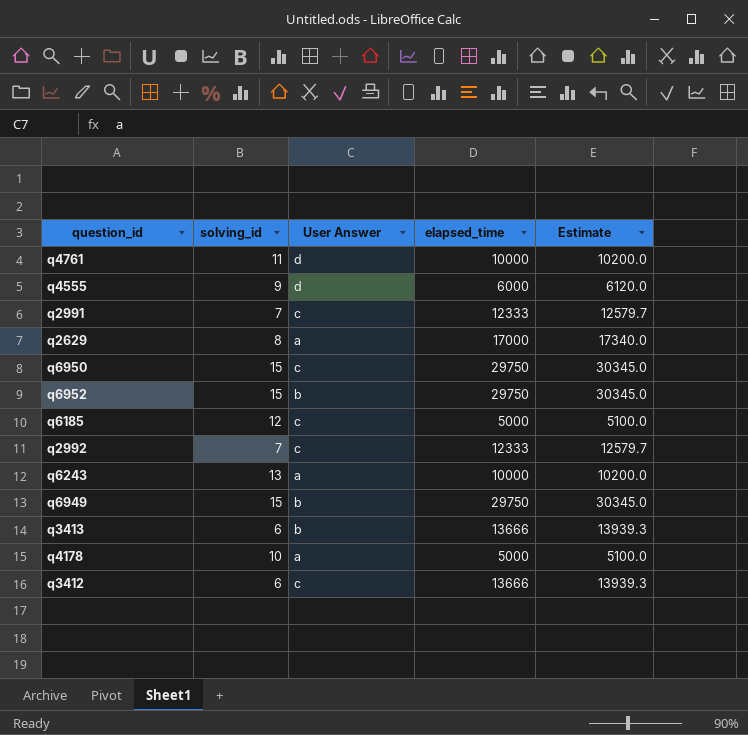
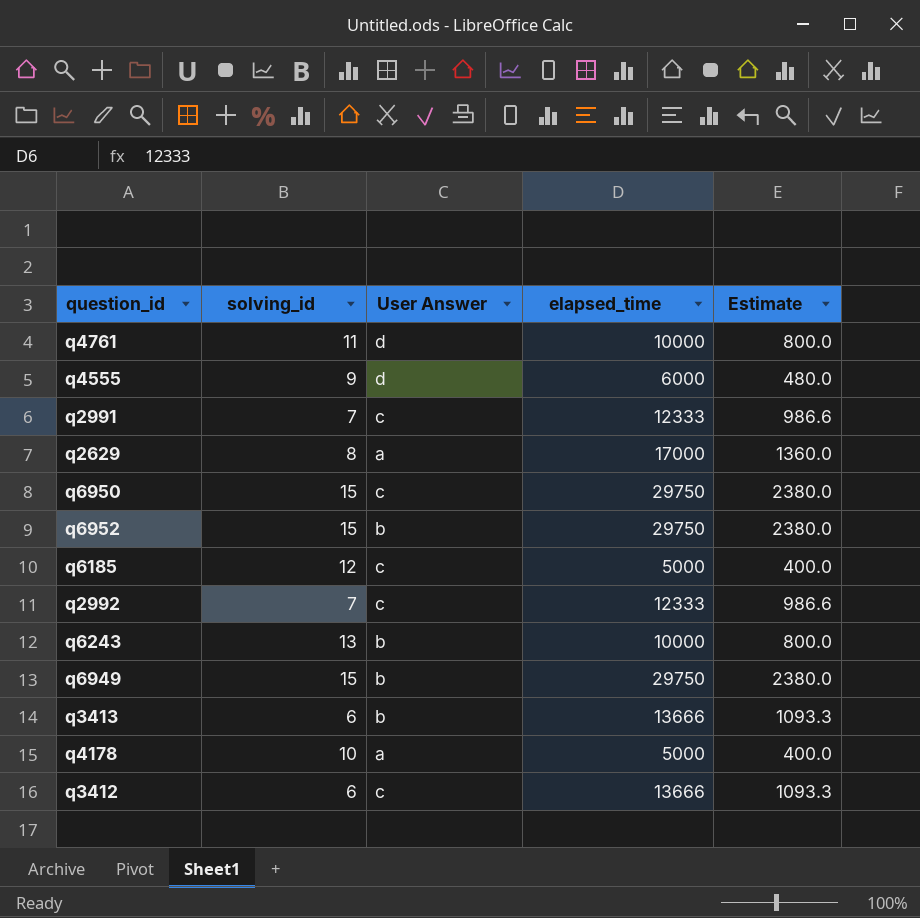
column Estimate | formula: [elapsed_time] * 1.02 -> [elapsed_time] * 0.08
q6243 | User Answer: a -> b

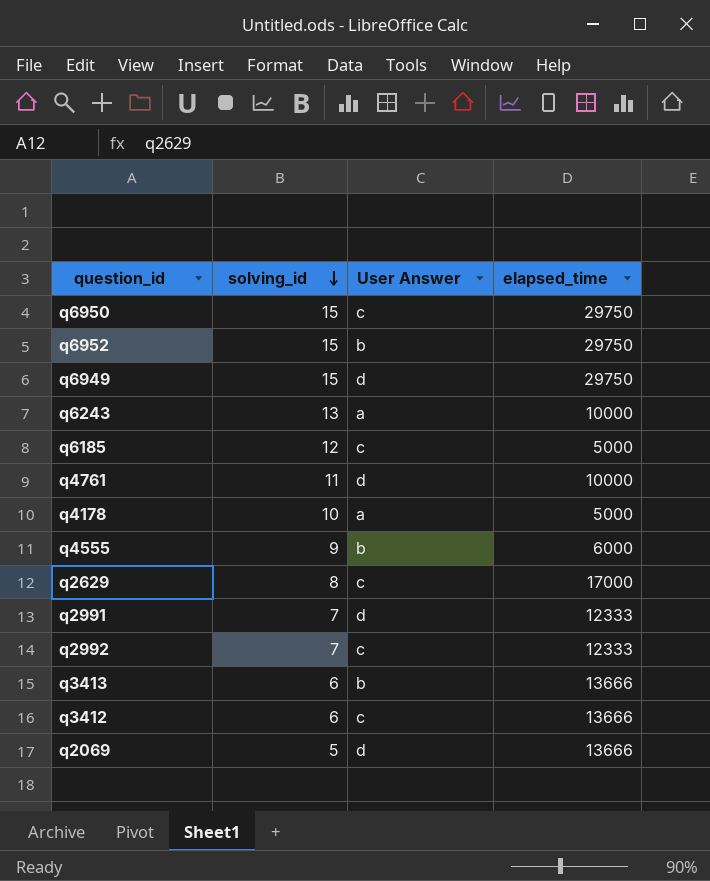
row order: none -> solving_id descending
column Estimate | formula: [elapsed_time] * 0.08 -> none
q6949 | User Answer: b -> d
q6243 | User Answer: b -> a
q4555 | User Answer: d -> b
q2629 | User Answer: a -> c
q2991 | User Answer: c -> d
row q2069: none -> 5 | d | 13666

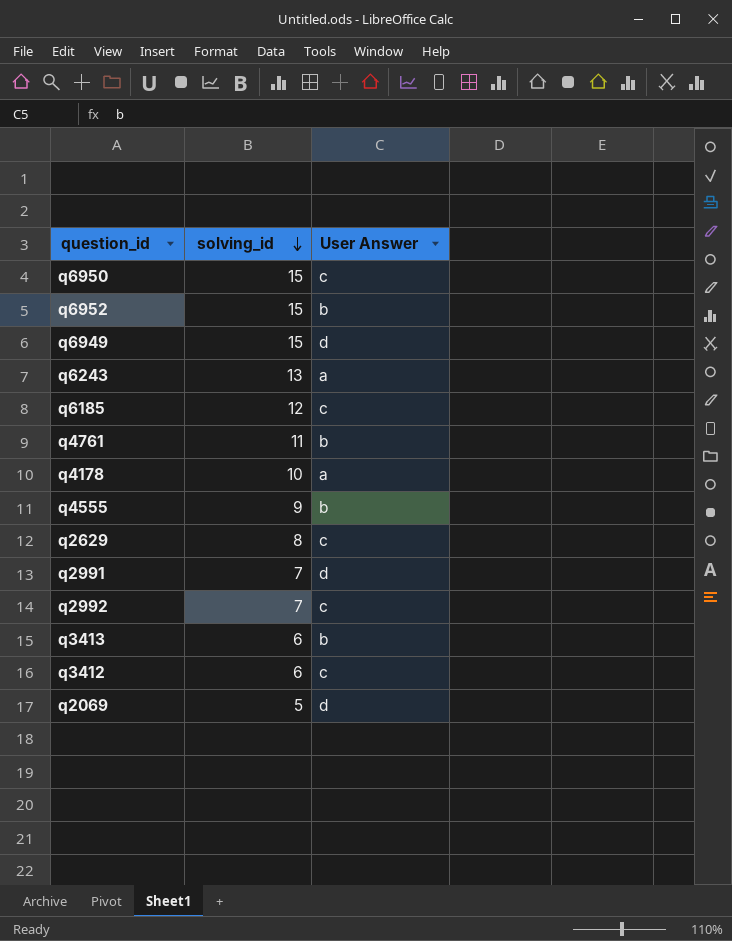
column elapsed_time | position: 4 -> none
q4761 | User Answer: d -> b

